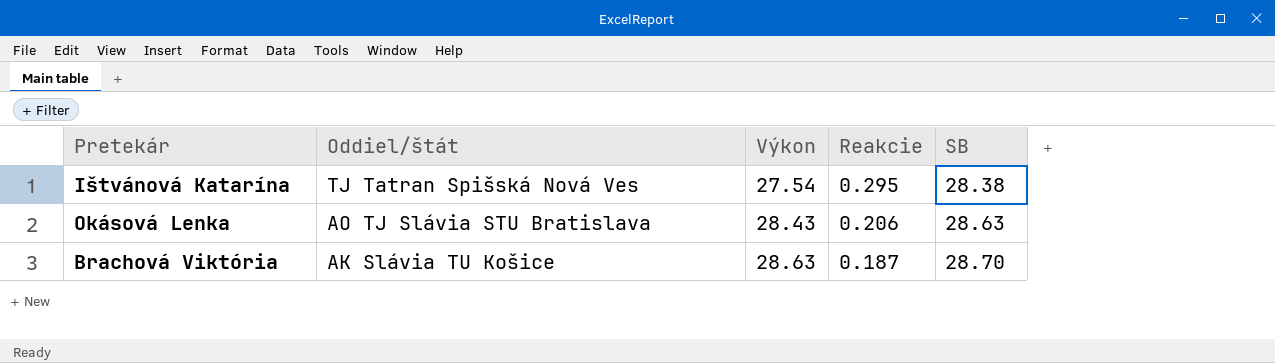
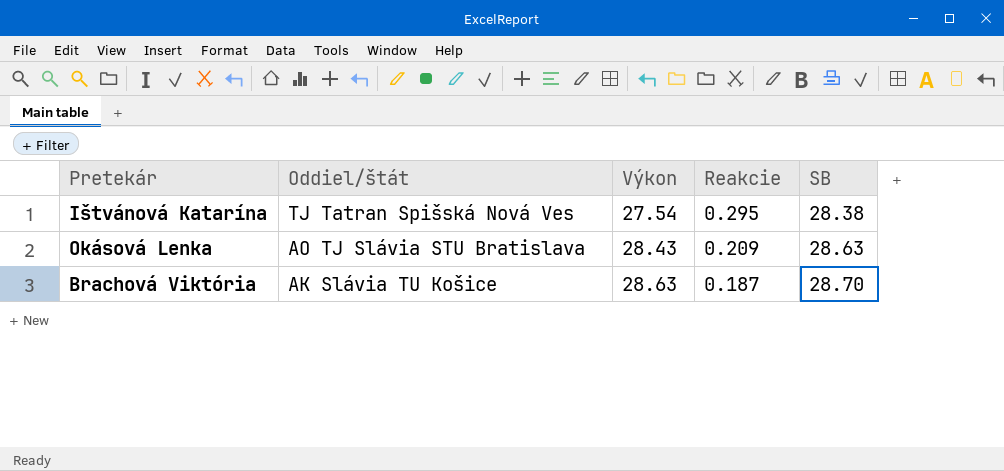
Okásová Lenka | Reakcie: 0.206 -> 0.209

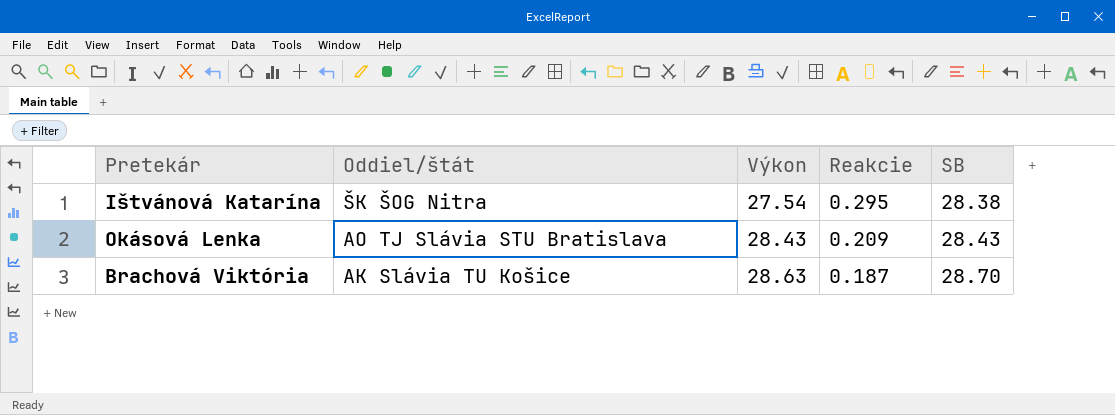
Ištvánová Katarína | Oddiel/štát: TJ Tatran Spišská Nová Ves -> ŠK ŠOG Nitra
Okásová Lenka | SB: 28.63 -> 28.43

